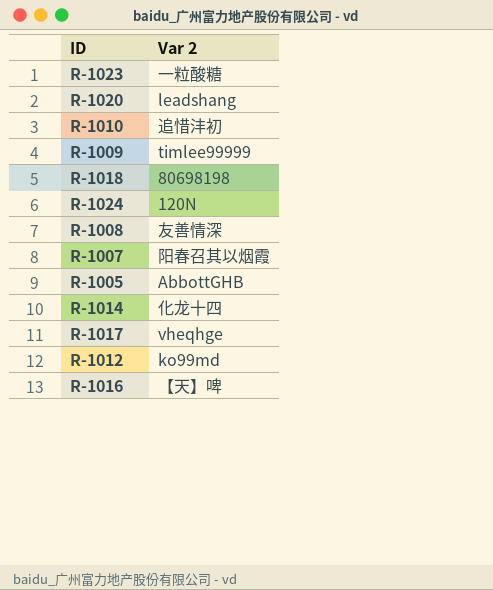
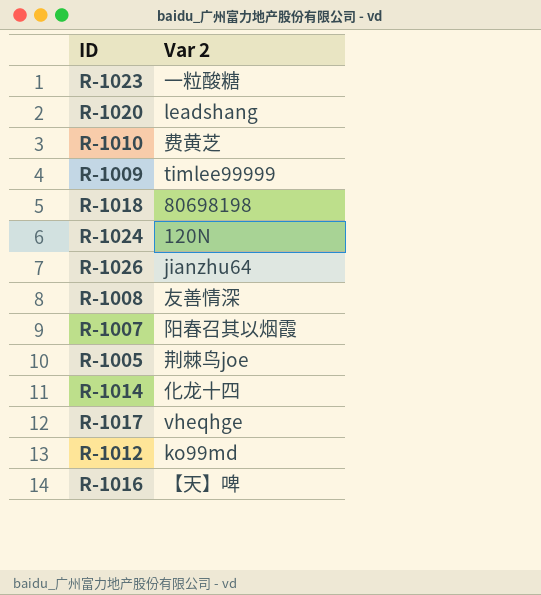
R-1010 | Var 2: 追惜沣初 -> 费黄芝
row R-1026: none -> jianzhu64
R-1005 | Var 2: AbbottGHB -> 荆棘鸟joe

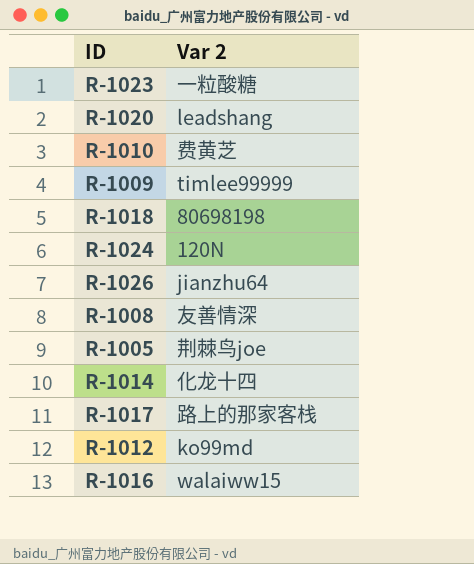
row R-1007: 阳春召其以烟霞 -> none
R-1017 | Var 2: vheqhge -> 路上的那家客栈
R-1016 | Var 2: 【天】啤 -> walaiww15

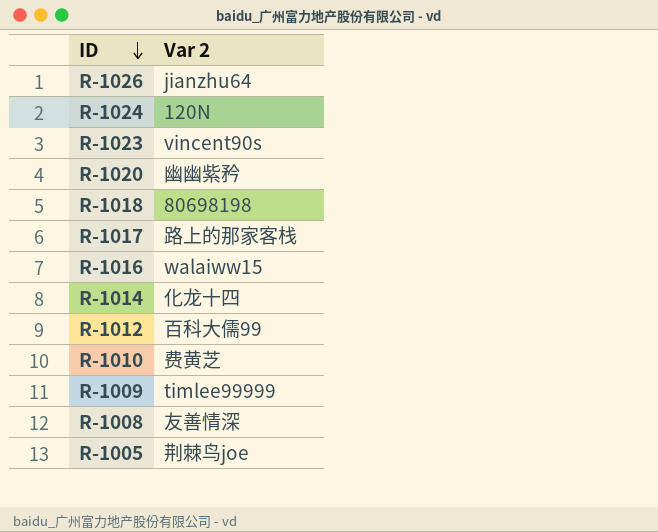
row order: none -> ID descending
R-1023 | Var 2: 一粒酸糖 -> vincent90s
R-1020 | Var 2: leadshang -> 幽幽紫矜
R-1012 | Var 2: ko99md -> 百科大儒99

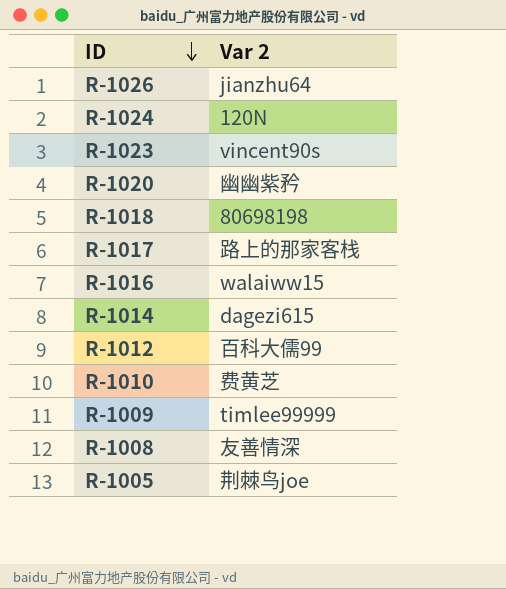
R-1014 | Var 2: 化龙十四 -> dagezi615

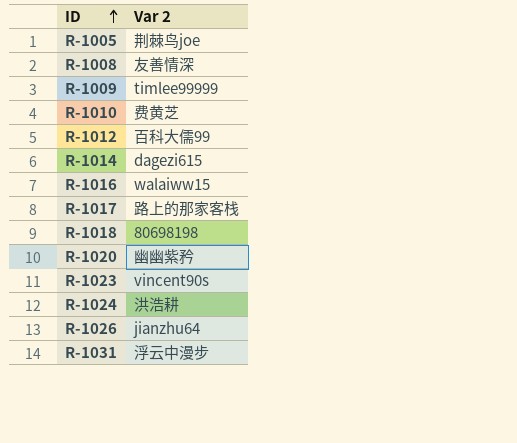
row order: ID descending -> ID ascending
R-1024 | Var 2: 120N -> 洪浩耕
row R-1031: none -> 浮云中漫步

